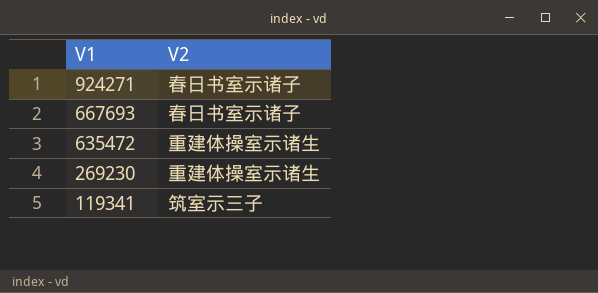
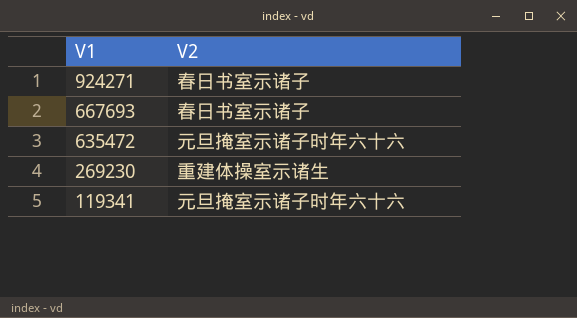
635472 | V2: 重建体操室示诸生 -> 元旦掩室示诸子时年六十六
119341 | V2: 筑室示三子 -> 元旦掩室示诸子时年六十六

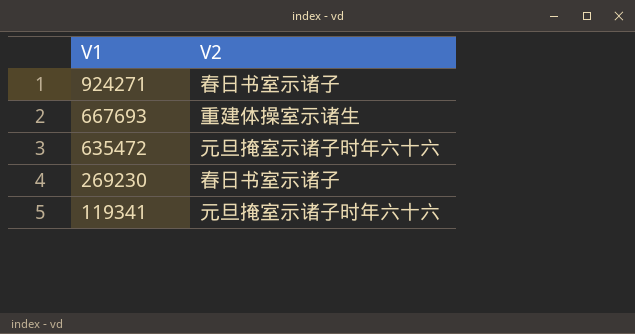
667693 | V2: 春日书室示诸子 -> 重建体操室示诸生
269230 | V2: 重建体操室示诸生 -> 春日书室示诸子

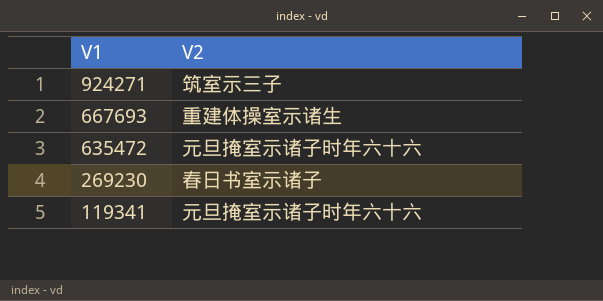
924271 | V2: 春日书室示诸子 -> 筑室示三子

